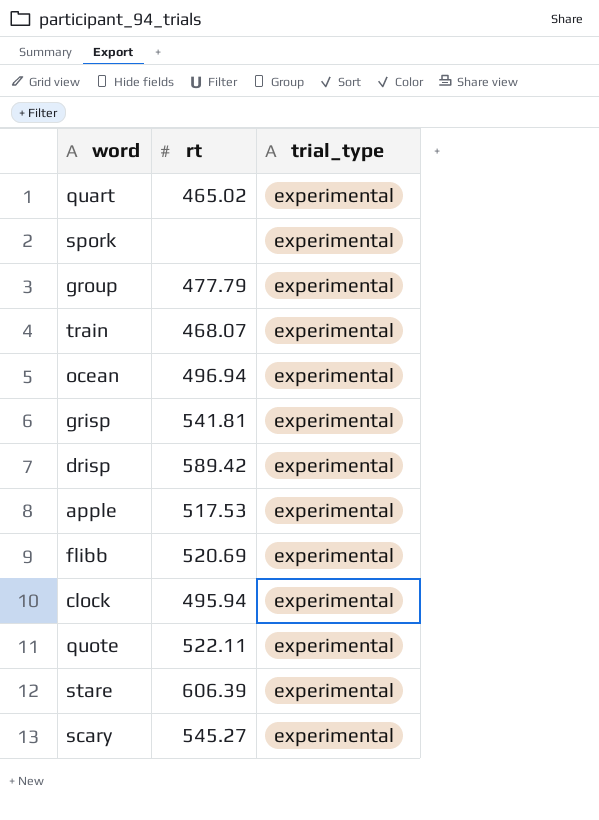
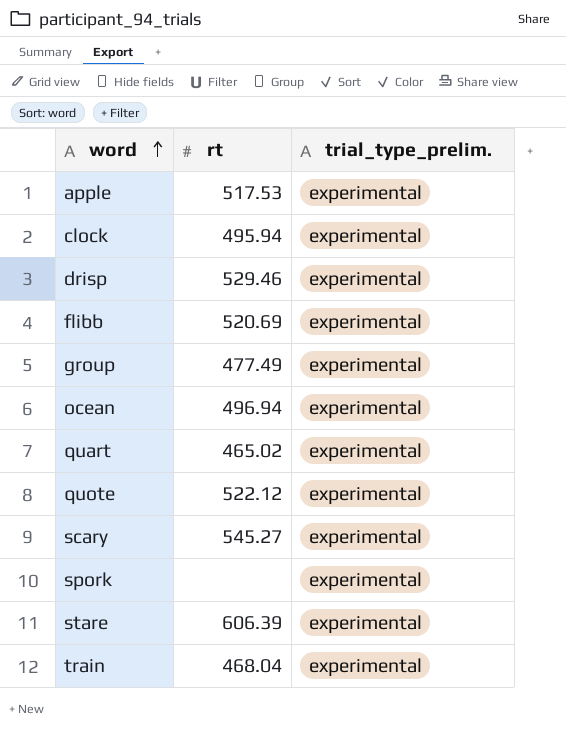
row order: none -> word ascending
column name: trial_type -> trial_type_prelim.
row grisp: 541.81 | experimental -> none
drisp | rt: 589.42 -> 529.46
group | rt: 477.79 -> 477.49
quote | rt: 522.11 -> 522.12
train | rt: 468.07 -> 468.04

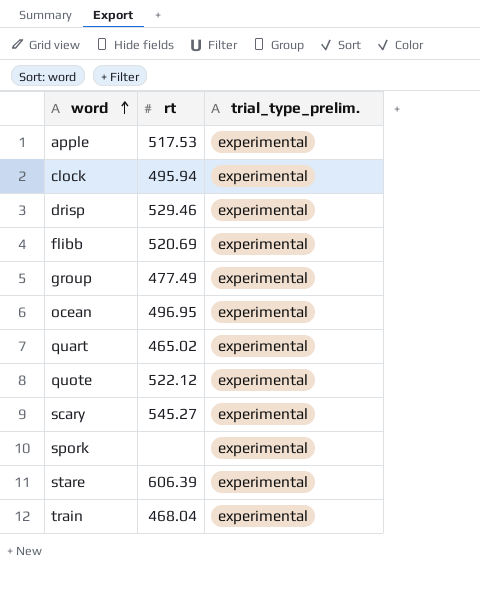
ocean | rt: 496.94 -> 496.95

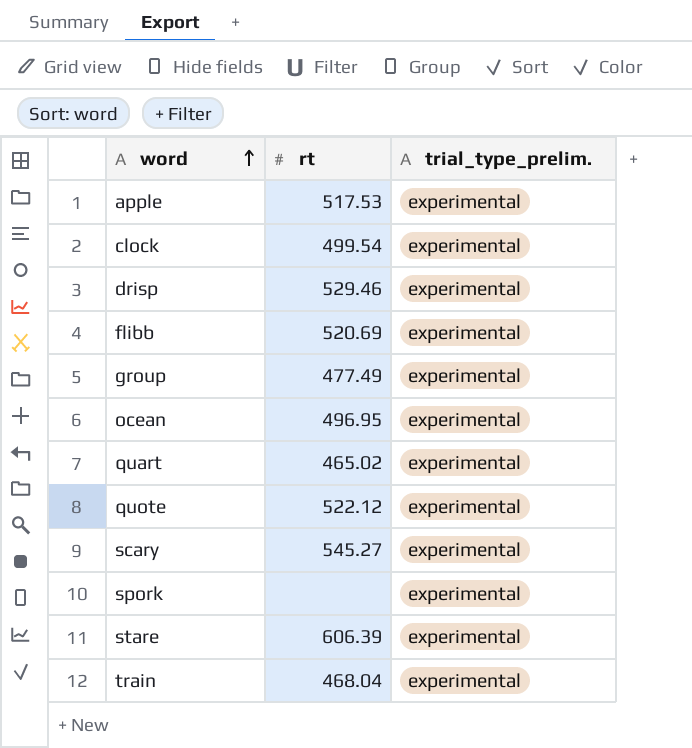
clock | rt: 495.94 -> 499.54

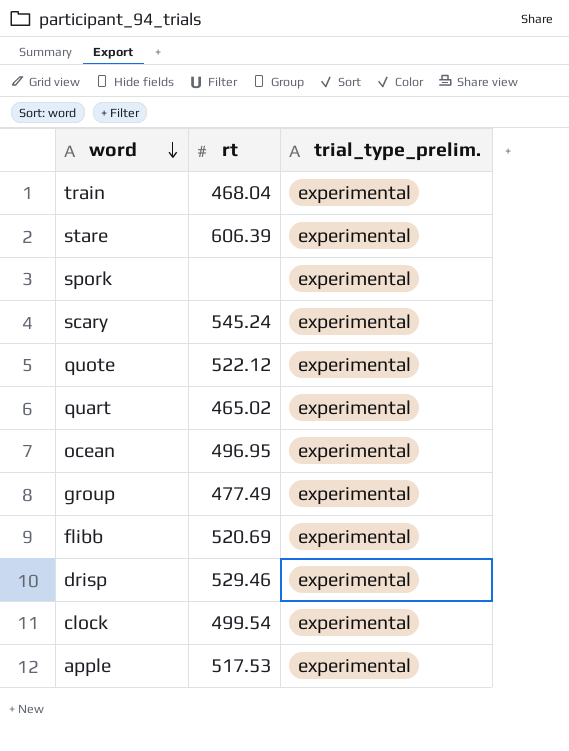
row order: word ascending -> word descending
scary | rt: 545.27 -> 545.24

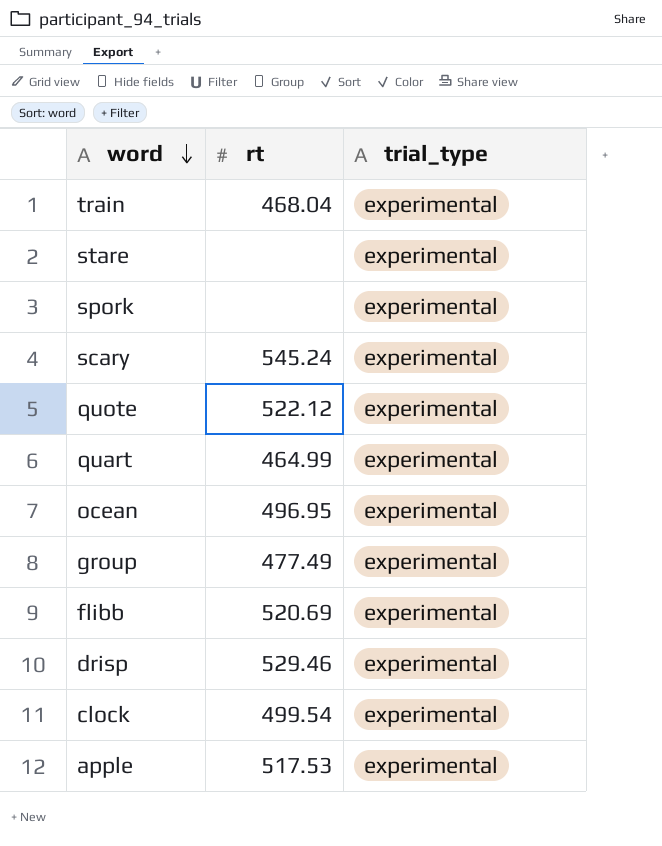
column name: trial_type_prelim. -> trial_type
stare | rt: 606.39 -> none
quart | rt: 465.02 -> 464.99

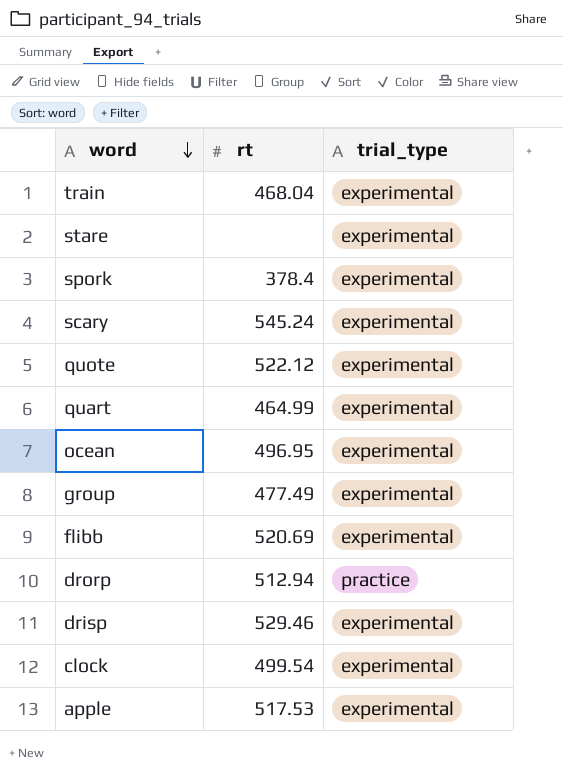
spork | rt: none -> 378.4
row drorp: none -> 512.94 | practice

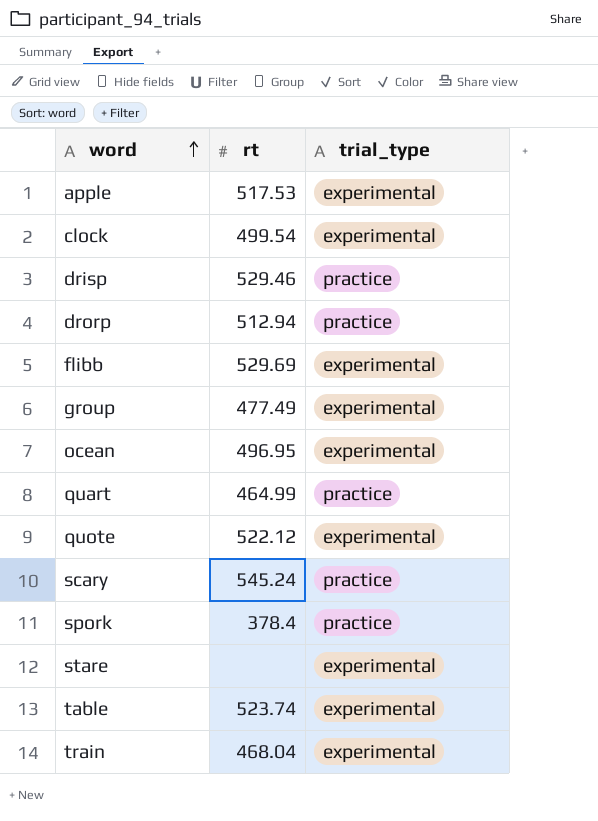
row order: word descending -> word ascending
drisp | trial_type: experimental -> practice
flibb | rt: 520.69 -> 529.69
quart | trial_type: experimental -> practice
scary | trial_type: experimental -> practice
spork | trial_type: experimental -> practice
row table: none -> 523.74 | experimental

